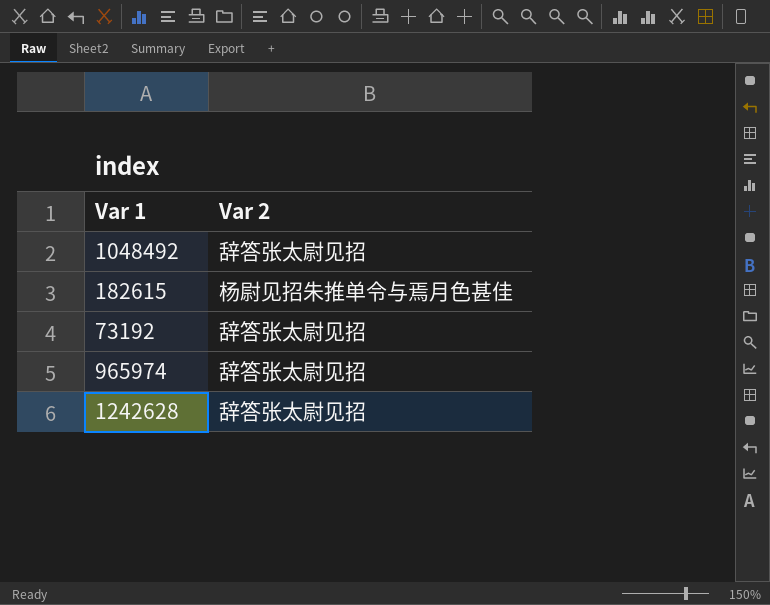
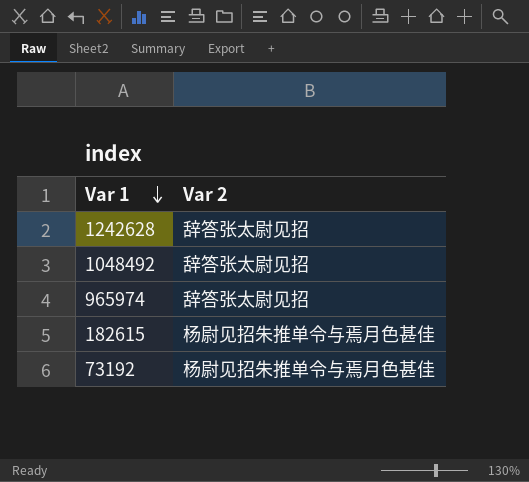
row order: none -> Var 1 descending
73192 | Var 2: 辞答张太尉见招 -> 杨尉见招朱推单令与焉月色甚佳

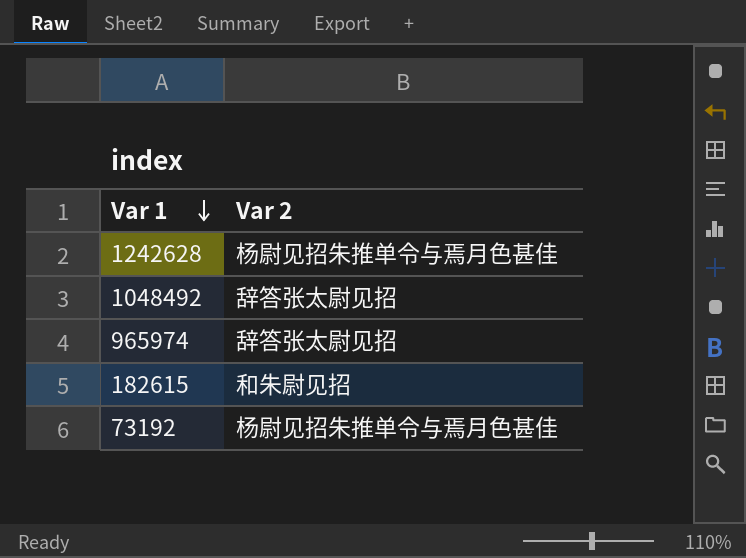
1242628 | Var 2: 辞答张太尉见招 -> 杨尉见招朱推单令与焉月色甚佳
182615 | Var 2: 杨尉见招朱推单令与焉月色甚佳 -> 和朱尉见招

